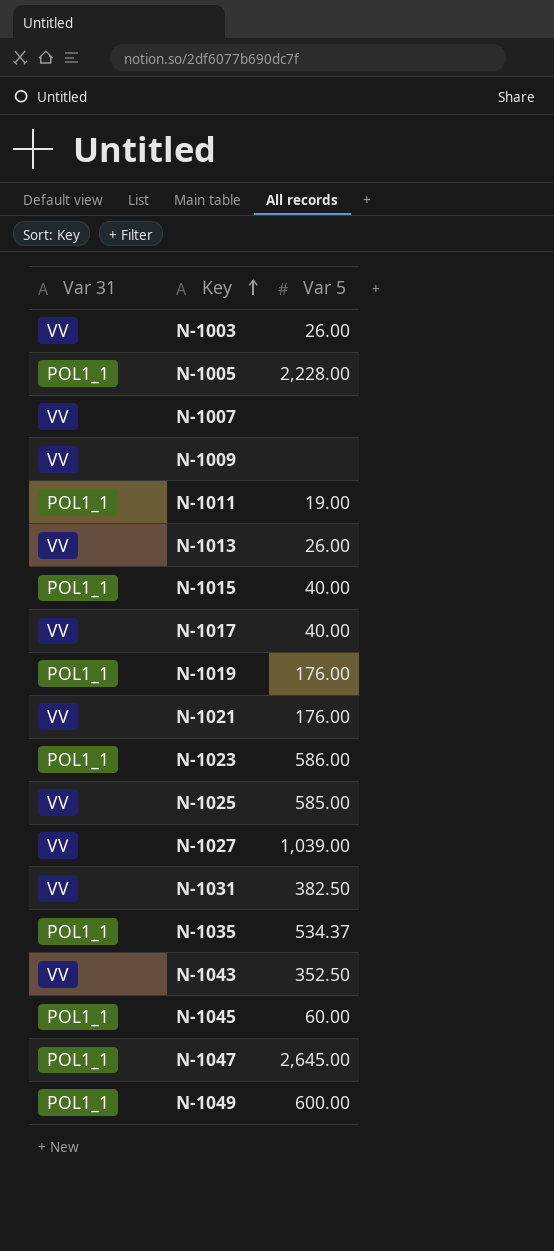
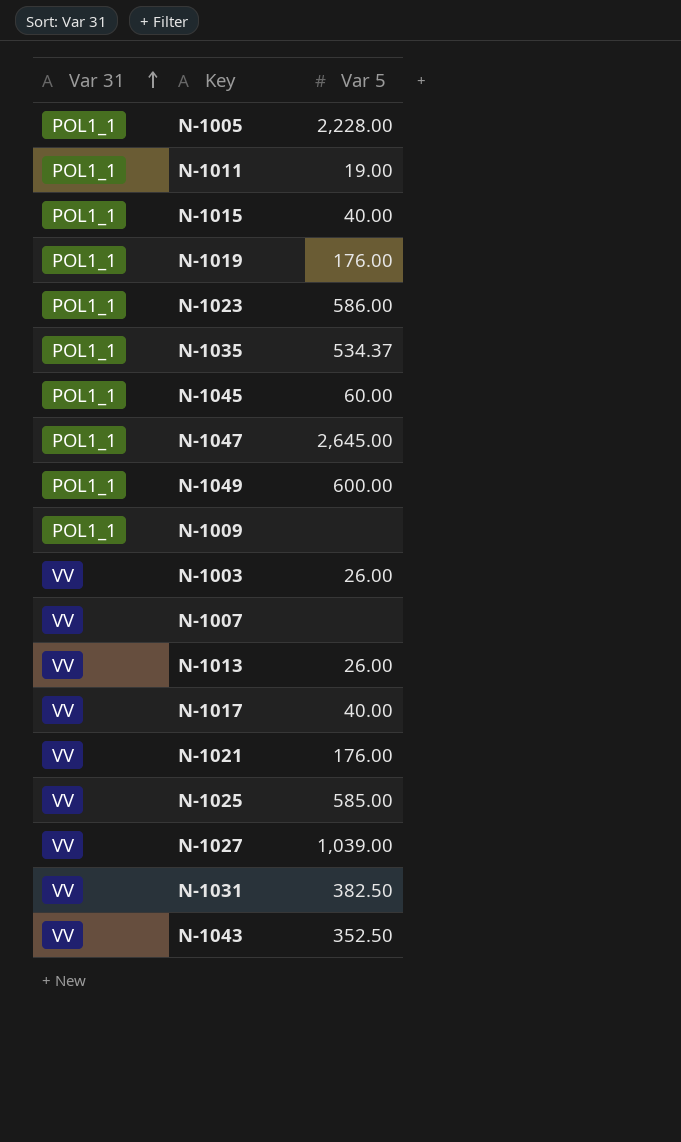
row order: Key ascending -> Var 31 ascending
N-1009 | Var 31: VV -> POL1_1

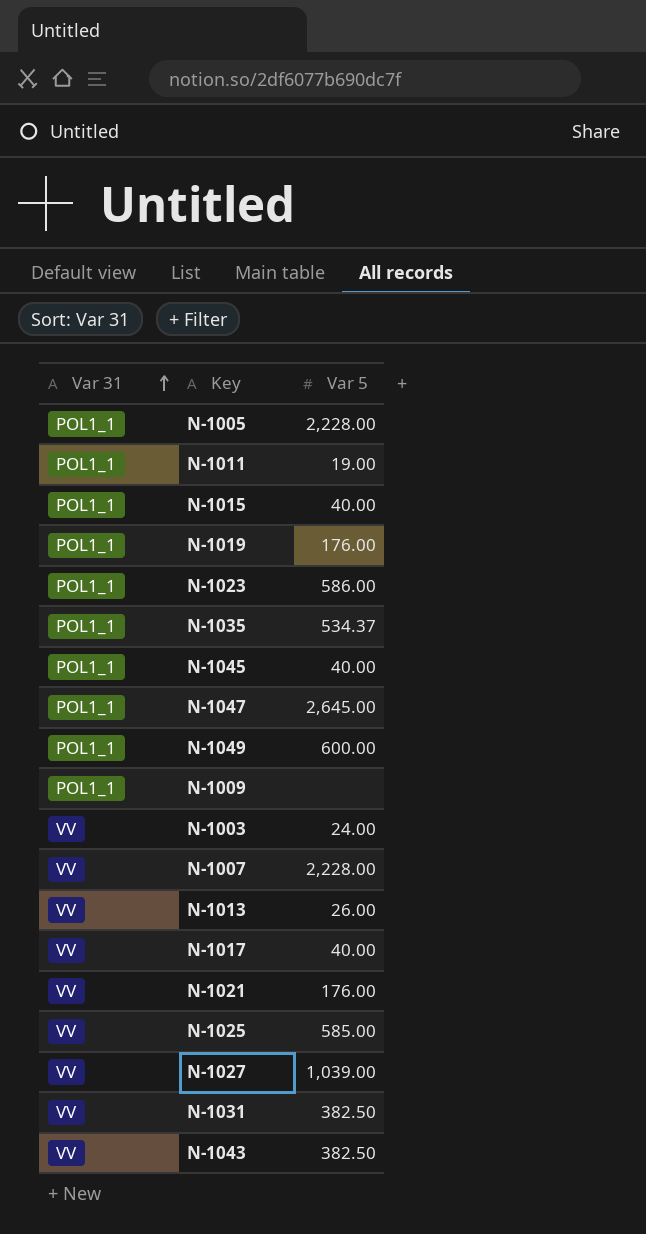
N-1045 | Var 5: 60.00 -> 40.00
N-1003 | Var 5: 26.00 -> 24.00
N-1007 | Var 5: none -> 2,228.00
N-1043 | Var 5: 352.50 -> 382.50

